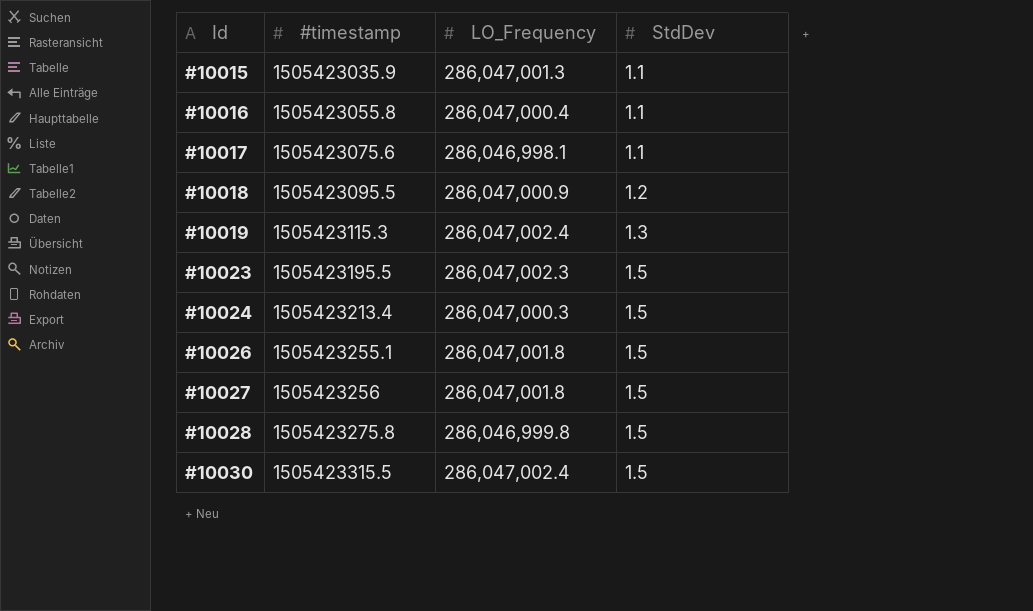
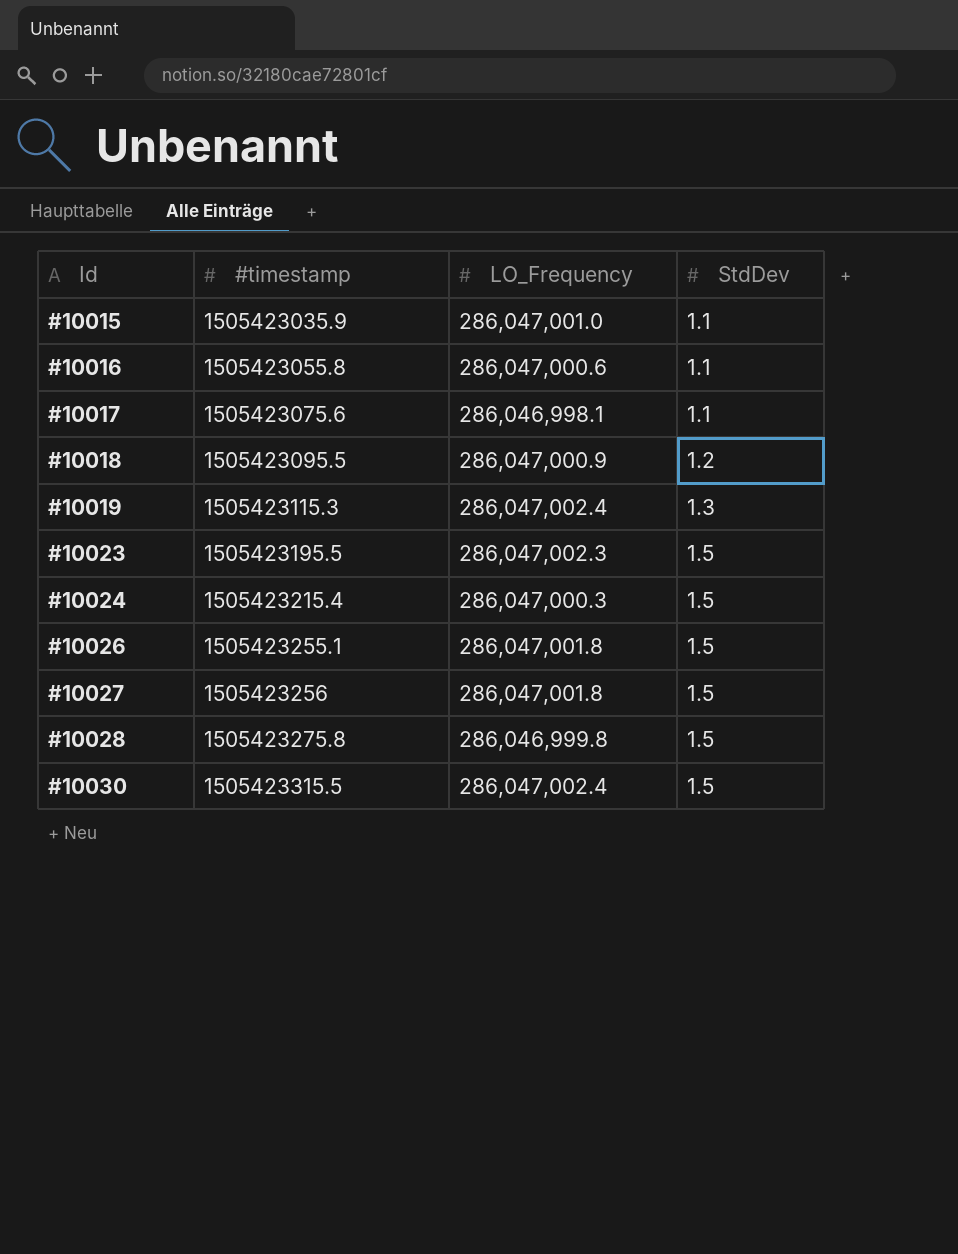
#10015 | LO_Frequency: 286,047,001.3 -> 286,047,001.0
#10016 | LO_Frequency: 286,047,000.4 -> 286,047,000.6
#10024 | #timestamp: 1505423213.4 -> 1505423215.4

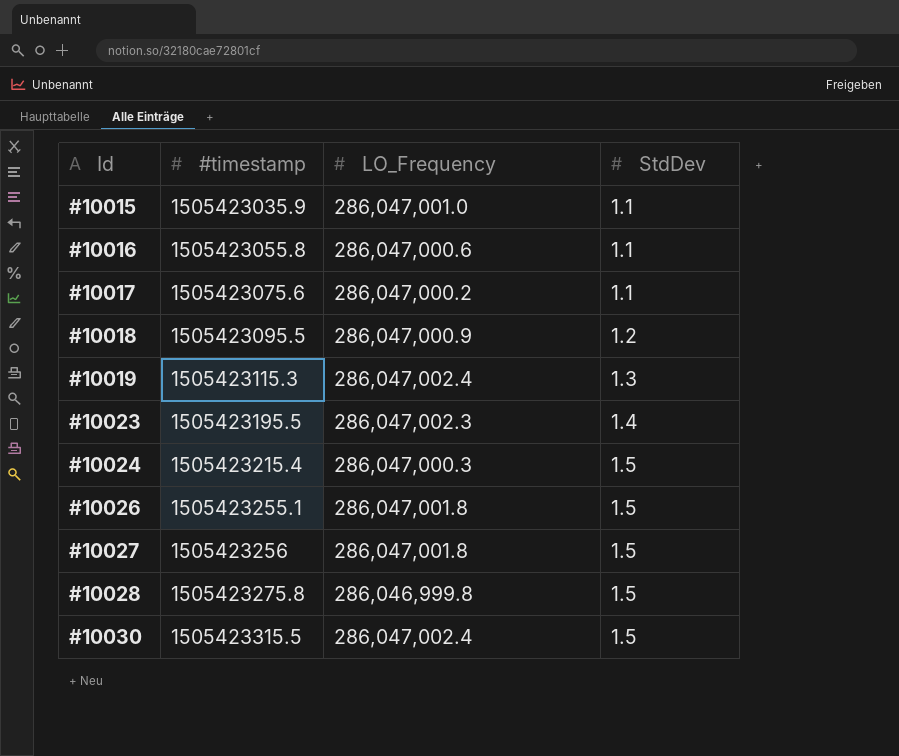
#10017 | LO_Frequency: 286,046,998.1 -> 286,047,000.2
#10023 | StdDev: 1.5 -> 1.4

